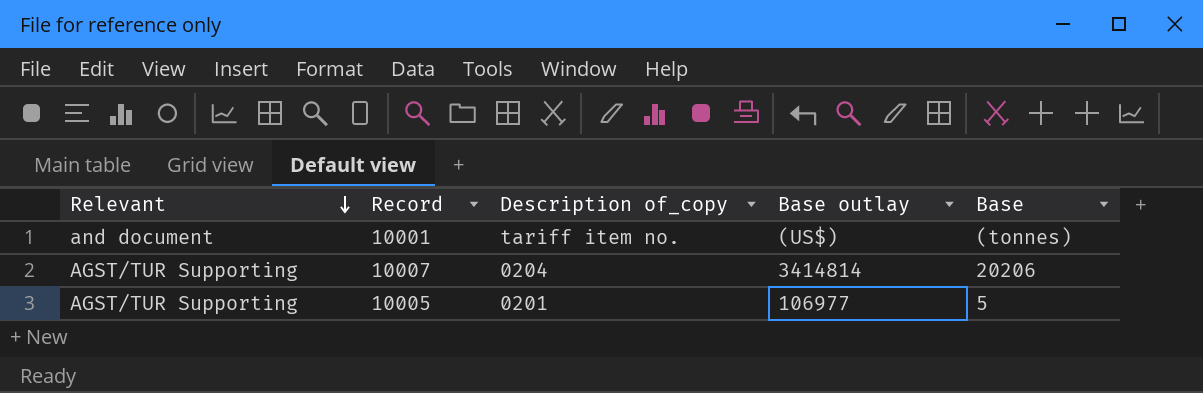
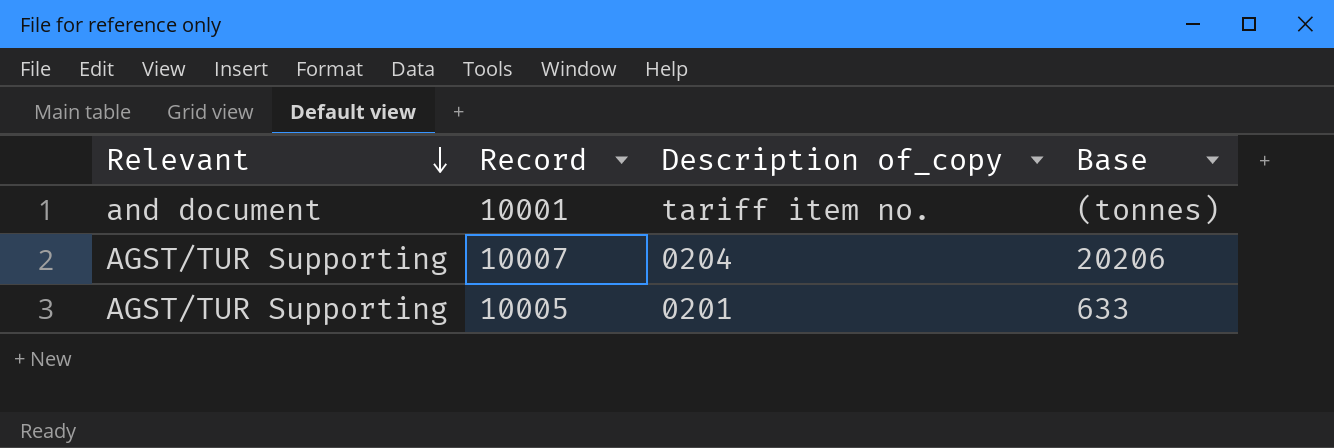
column Base outlay | position: 4 -> none
10005 | Base: 5 -> 633

